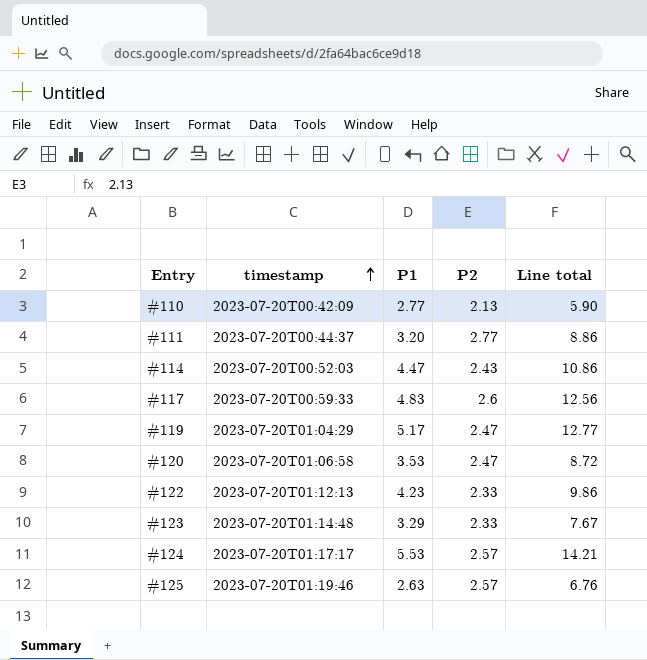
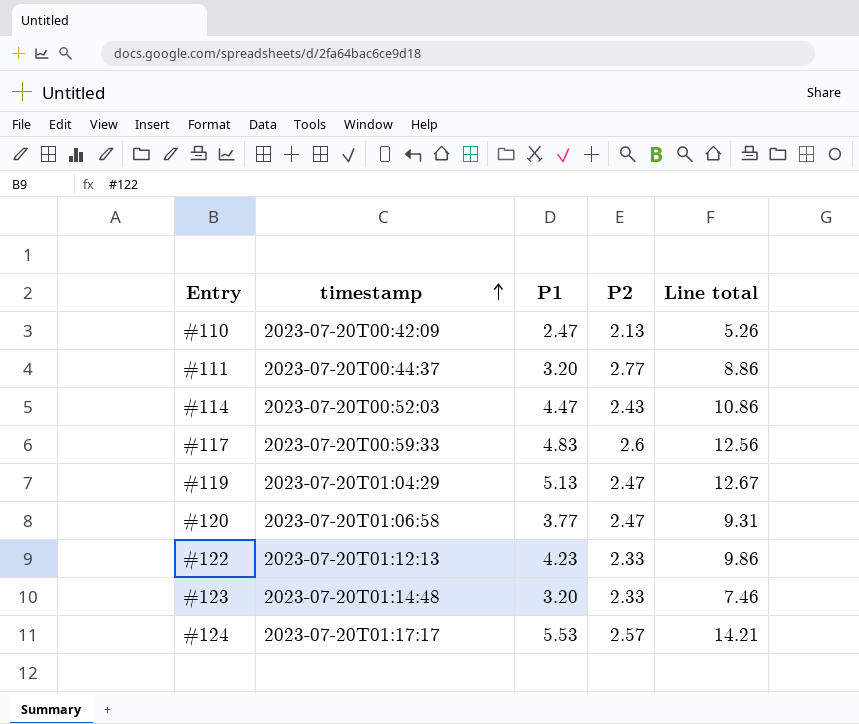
row #125: 2023-07-20T01:19:46 | 2.63 | 2.57 | 6.76 -> none
#110 | P1: 2.77 -> 2.47
#110 | Line total: 5.90 -> 5.26
#119 | P1: 5.17 -> 5.13
#119 | Line total: 12.77 -> 12.67
#120 | P1: 3.53 -> 3.77
#120 | Line total: 8.72 -> 9.31
#123 | P1: 3.29 -> 3.20
#123 | Line total: 7.67 -> 7.46

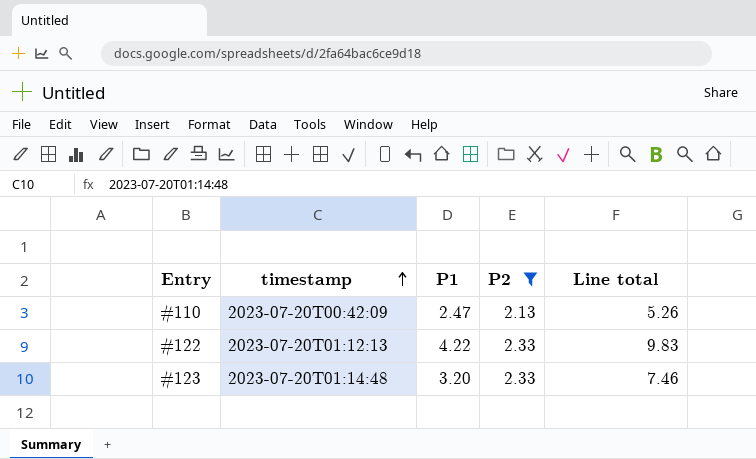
filter: none -> P2 <= 2.33
#122 | P1: 4.23 -> 4.22
#122 | Line total: 9.86 -> 9.83

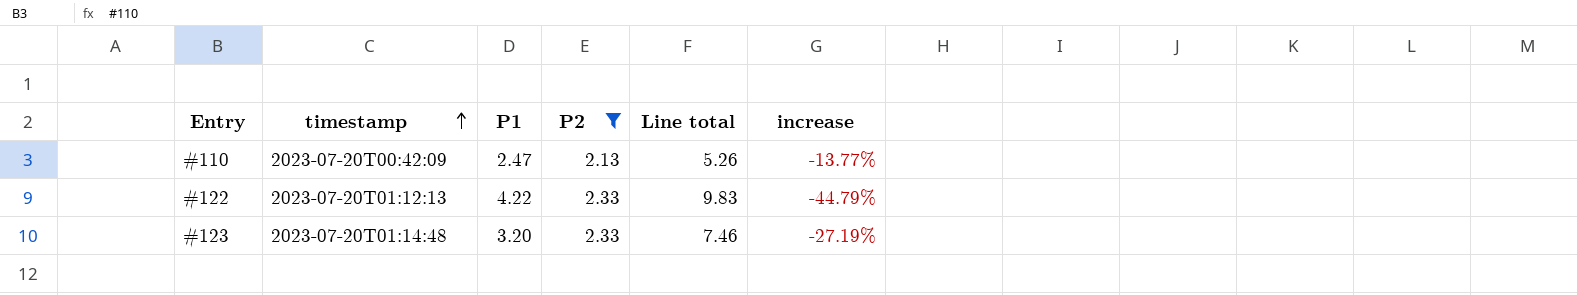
column increase | formula: none -> ([P2] - [P1]) / [P1]

